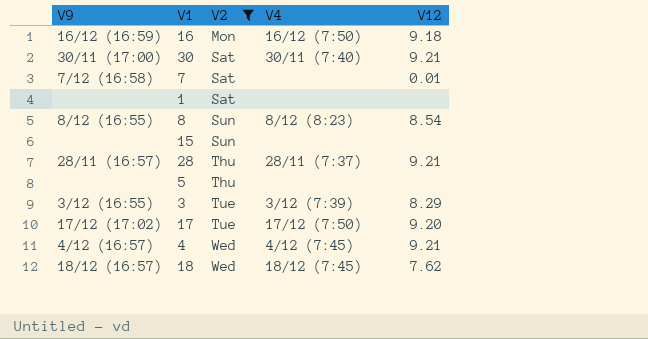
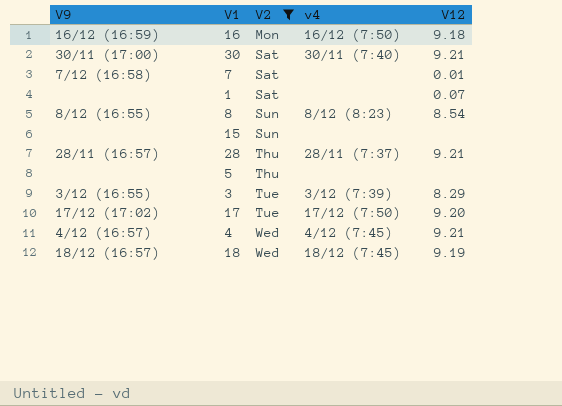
column name: V4 -> v4
1 | V12: none -> 0.07
18 | V12: 7.62 -> 9.19

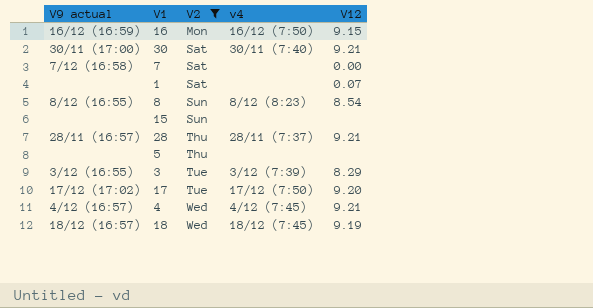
column name: V9 -> V9 actual
16 | V12: 9.18 -> 9.15
7 | V12: 0.01 -> 0.00

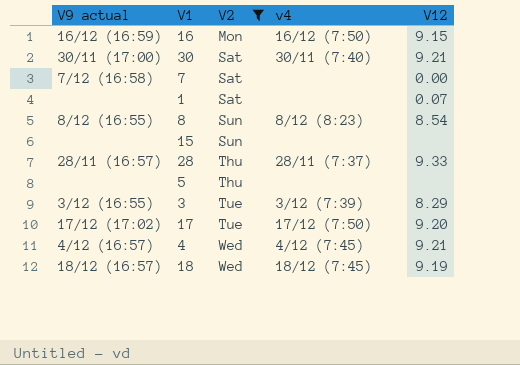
28 | V12: 9.21 -> 9.33

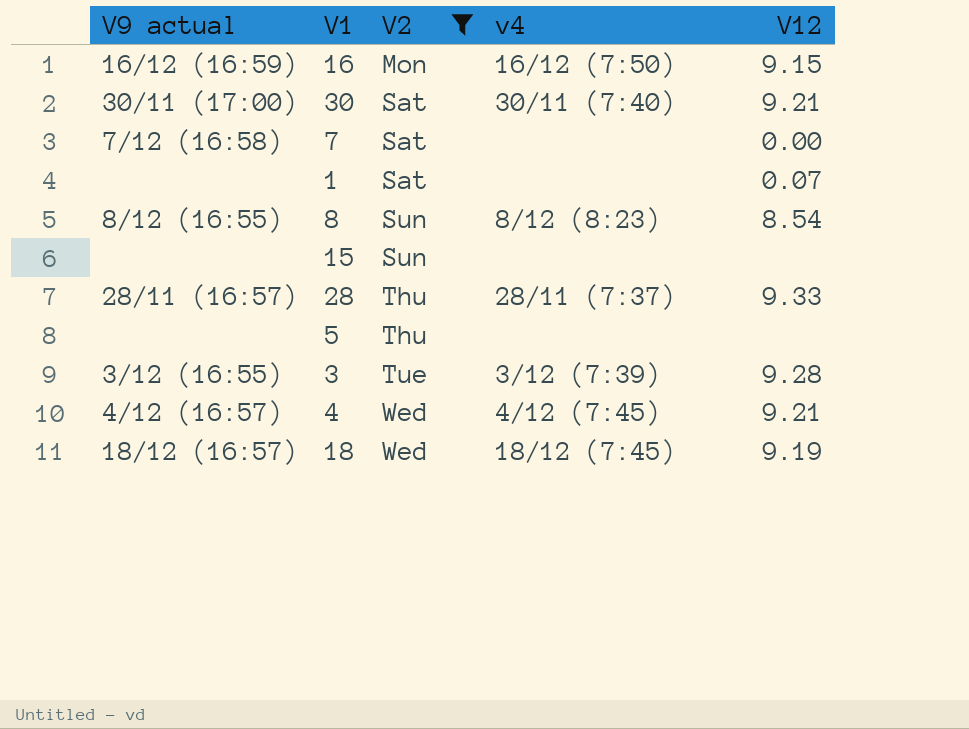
row 17: 17/12 (17:02) | Tue | 17/12 (7:50) | 9.20 -> none
3 | V12: 8.29 -> 9.28

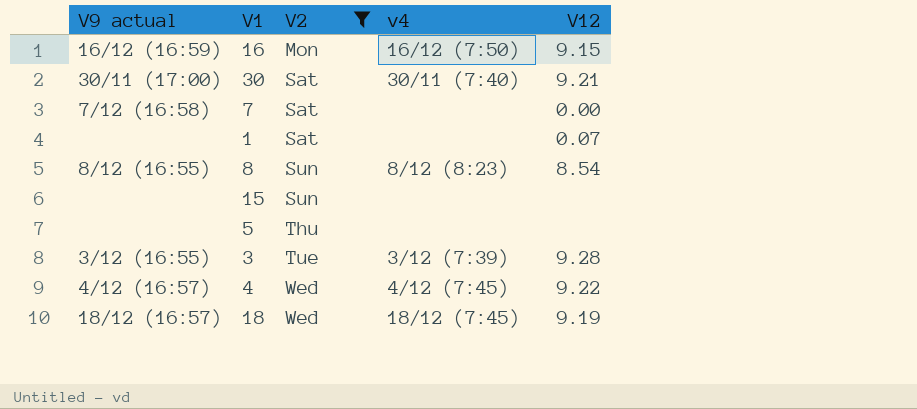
row 28: 28/11 (16:57) | Thu | 28/11 (7:37) | 9.33 -> none
4 | V12: 9.21 -> 9.22

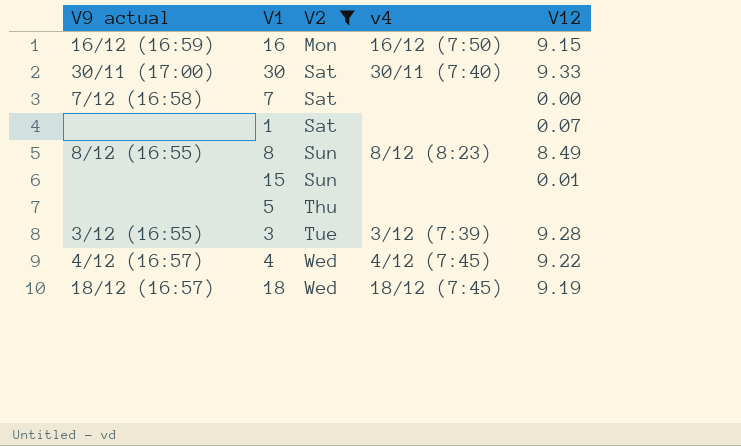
30 | V12: 9.21 -> 9.33
8 | V12: 8.54 -> 8.49
15 | V12: none -> 0.01

